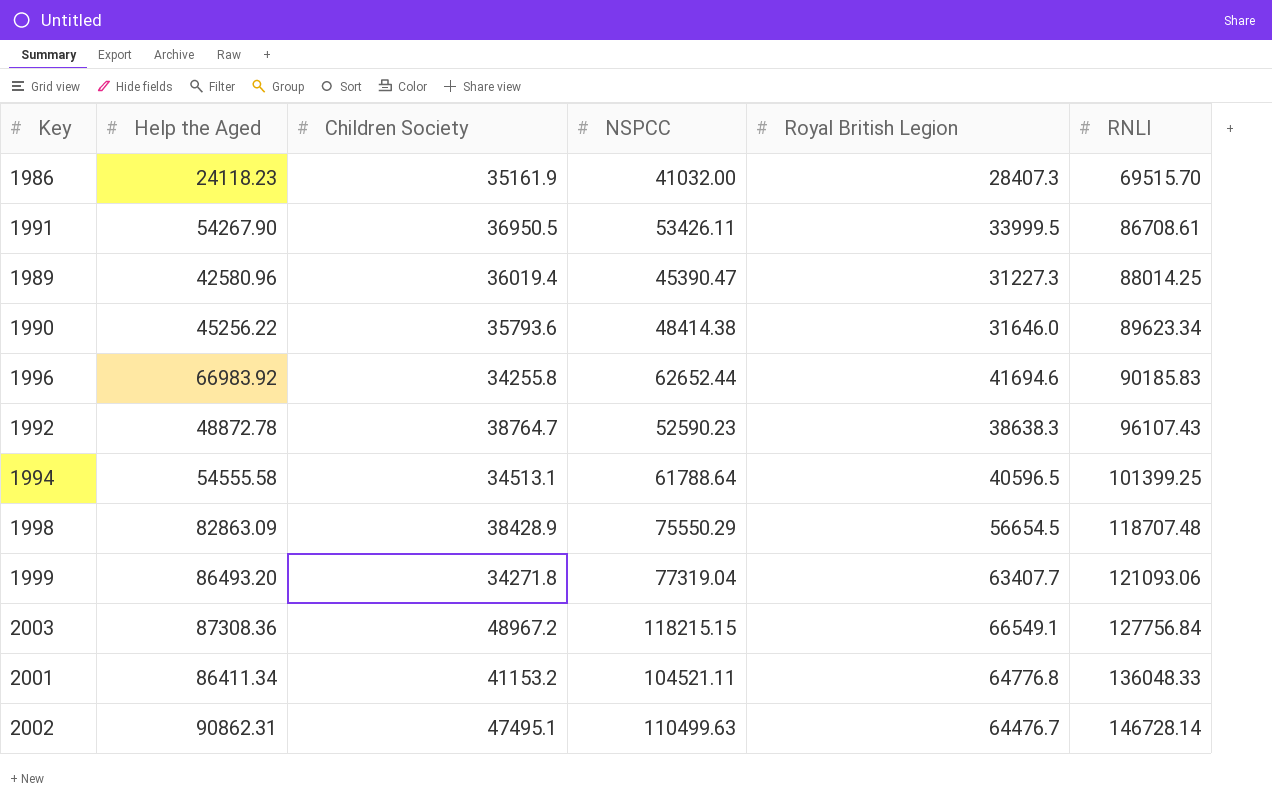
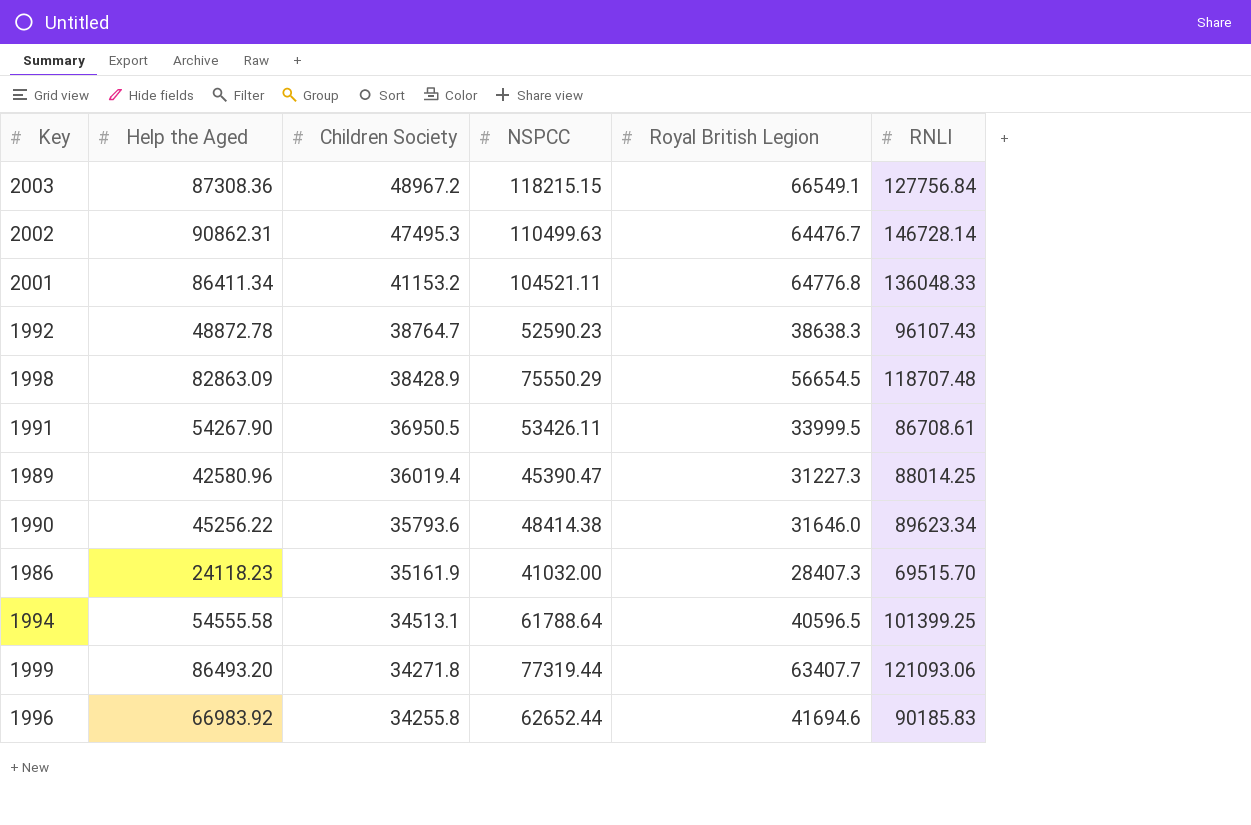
row order: RNLI ascending -> Children Society descending
2002 | Children Society: 47495.1 -> 47495.3
1999 | NSPCC: 77319.04 -> 77319.44

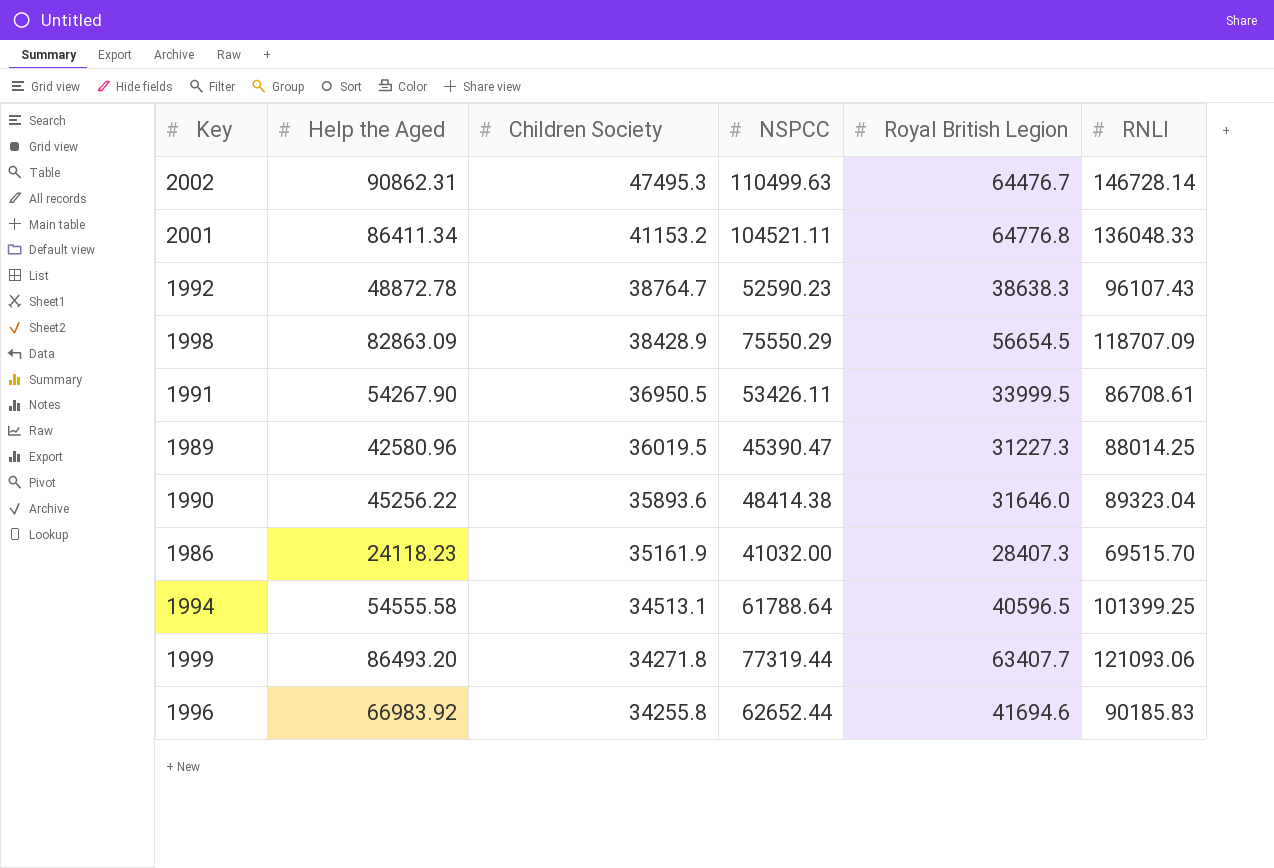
row 2003: 87308.36 | 48967.2 | 118215.15 | 66549.1 | 127756.84 -> none
1998 | RNLI: 118707.48 -> 118707.09
1989 | Children Society: 36019.4 -> 36019.5
1990 | Children Society: 35793.6 -> 35893.6
1990 | RNLI: 89623.34 -> 89323.04

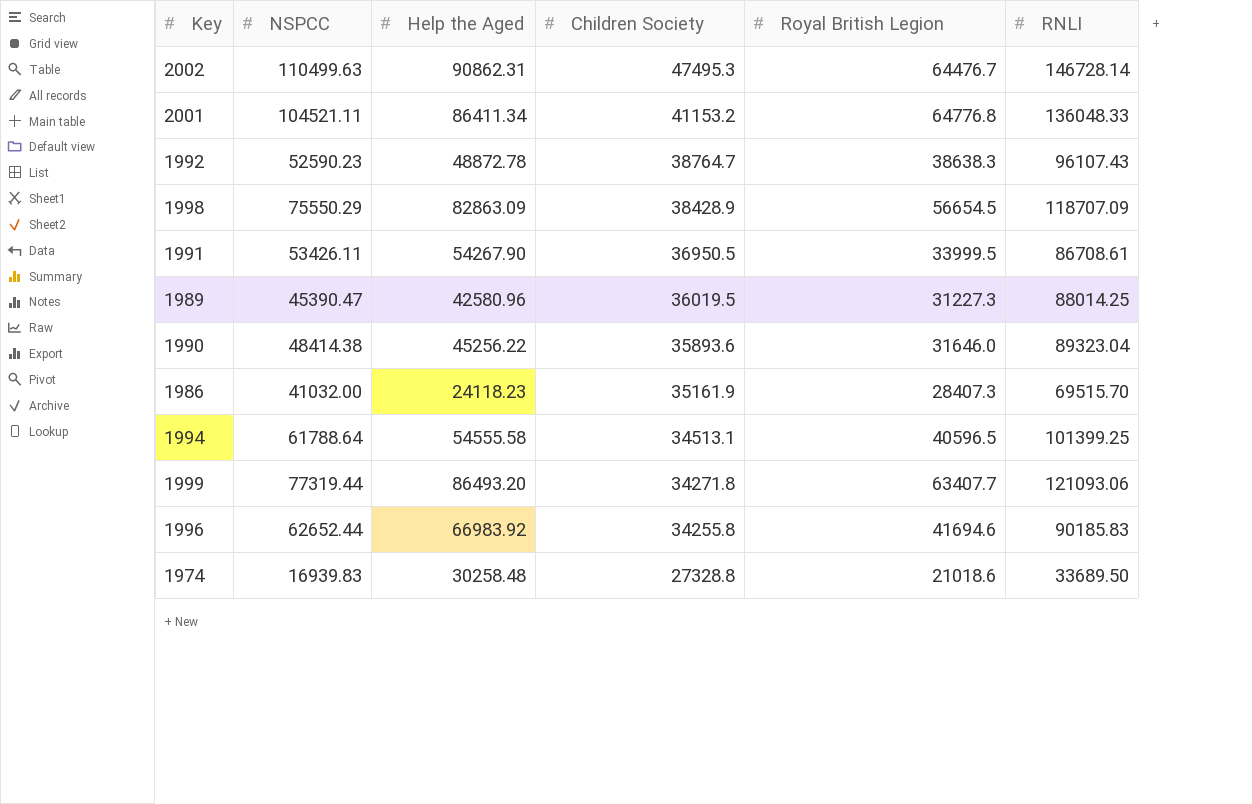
column NSPCC | position: 4 -> 2
row 1974: none -> 16939.83 | 30258.48 | 27328.8 | 21018.6 | 33689.50

